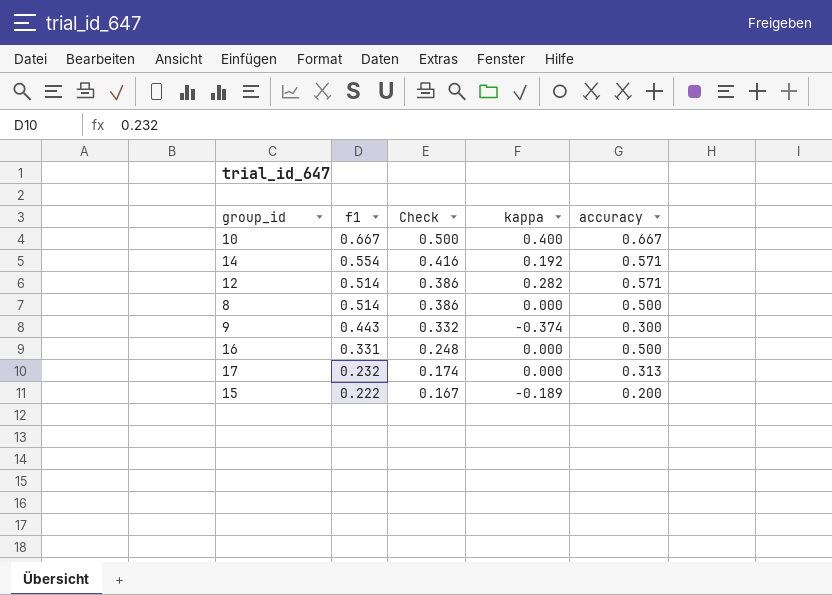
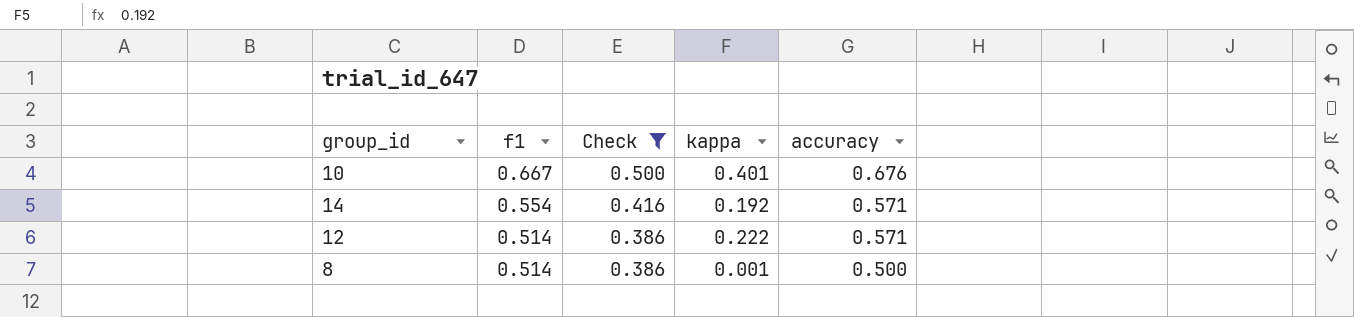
filter: none -> Check >= 0.386
10 | kappa: 0.400 -> 0.401
10 | accuracy: 0.667 -> 0.676
12 | kappa: 0.282 -> 0.222
8 | kappa: 0.000 -> 0.001

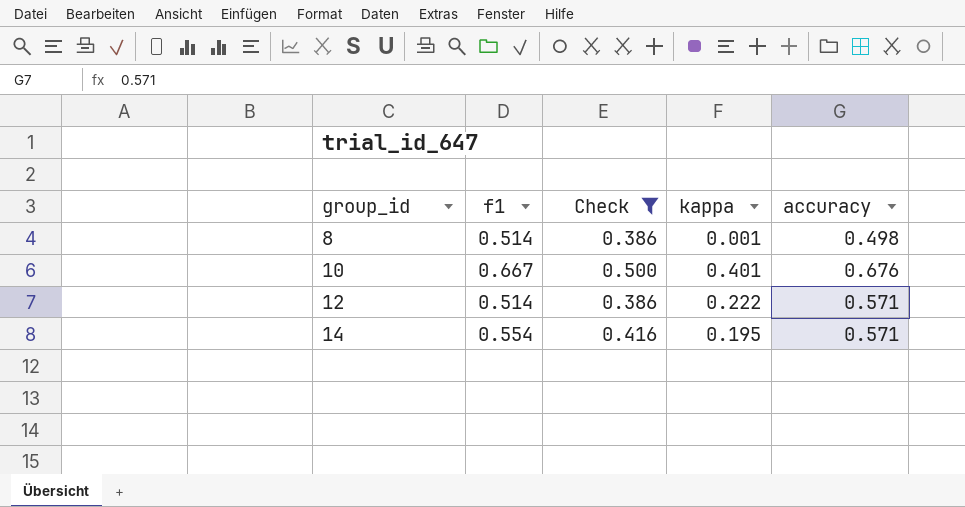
row order: f1 descending -> group_id ascending
8 | accuracy: 0.500 -> 0.498
14 | kappa: 0.192 -> 0.195

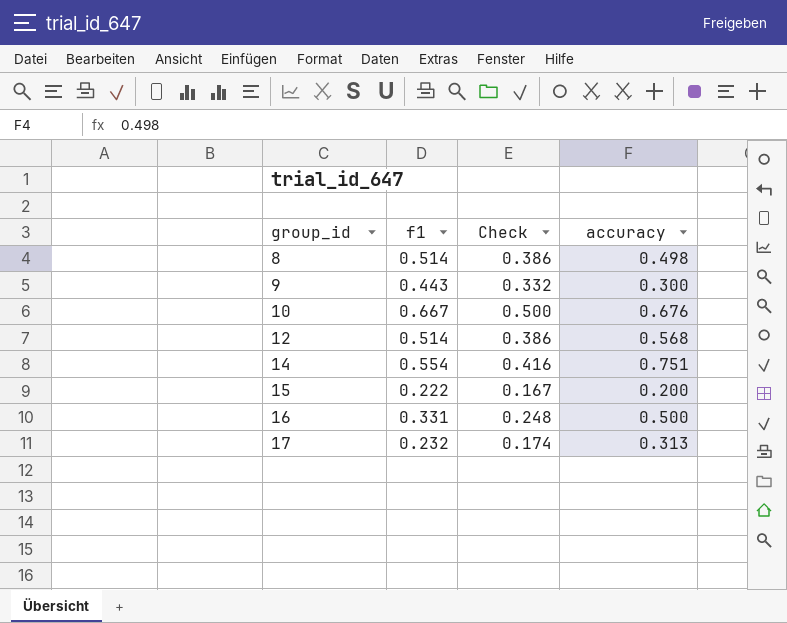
filter: Check >= 0.386 -> none
column kappa | position: 4 -> none
12 | accuracy: 0.571 -> 0.568
14 | accuracy: 0.571 -> 0.751

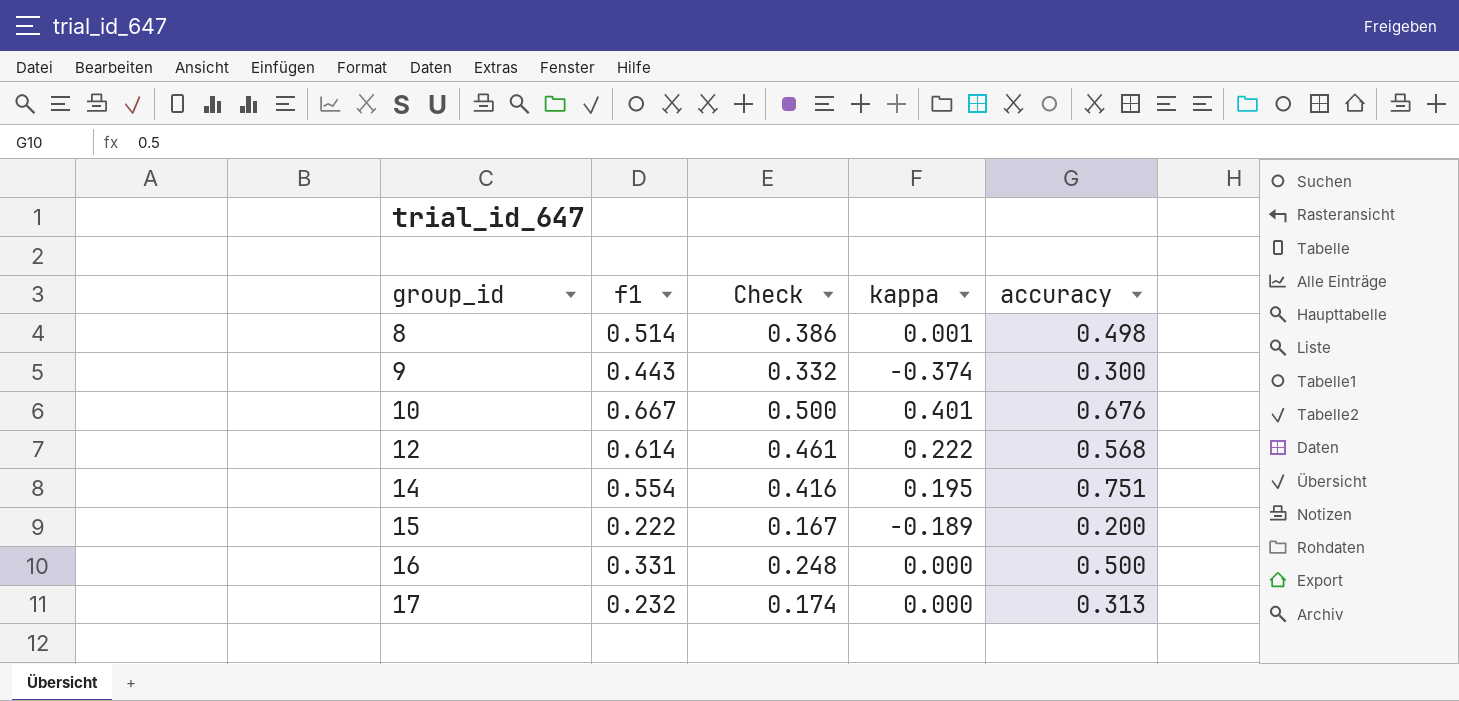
column kappa | position: none -> 4
12 | f1: 0.514 -> 0.614
12 | Check: 0.386 -> 0.461

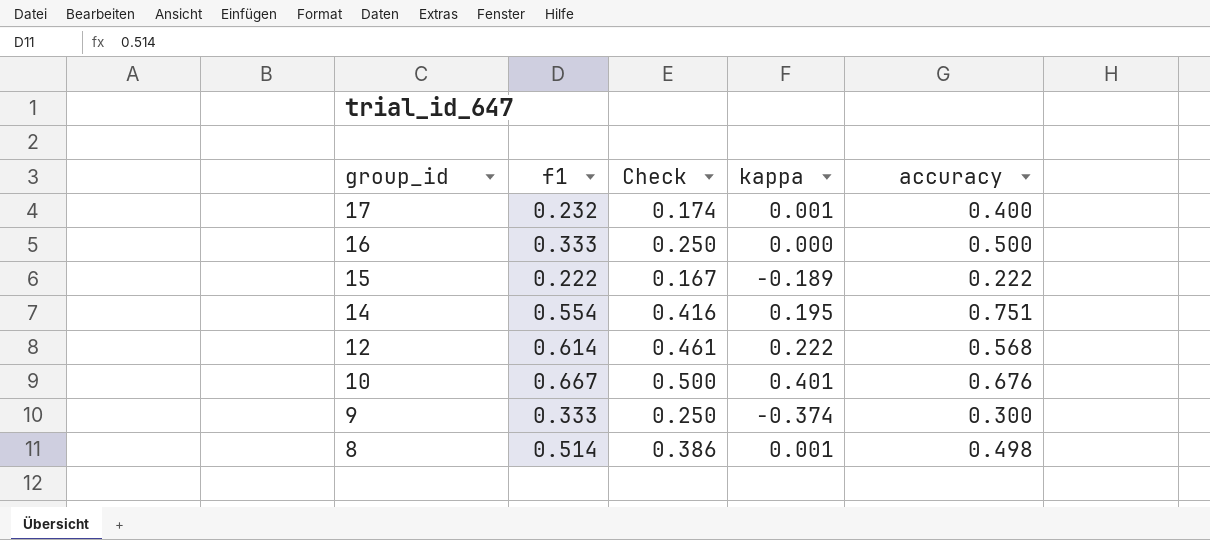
row order: group_id ascending -> group_id descending
17 | kappa: 0.000 -> 0.001
17 | accuracy: 0.313 -> 0.400
16 | f1: 0.331 -> 0.333
16 | Check: 0.248 -> 0.250
15 | accuracy: 0.200 -> 0.222
9 | f1: 0.443 -> 0.333
9 | Check: 0.332 -> 0.250

